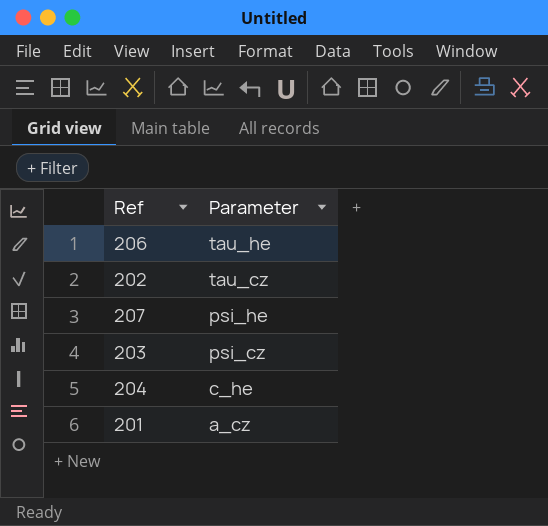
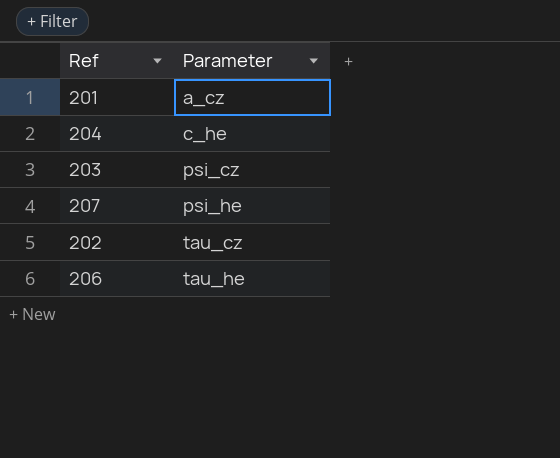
row order: Parameter descending -> Parameter ascending

